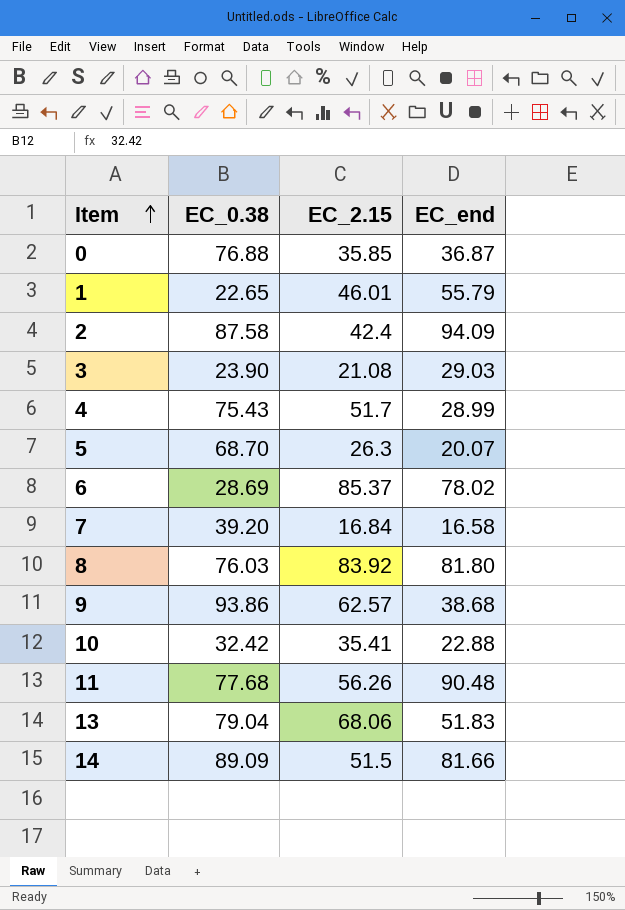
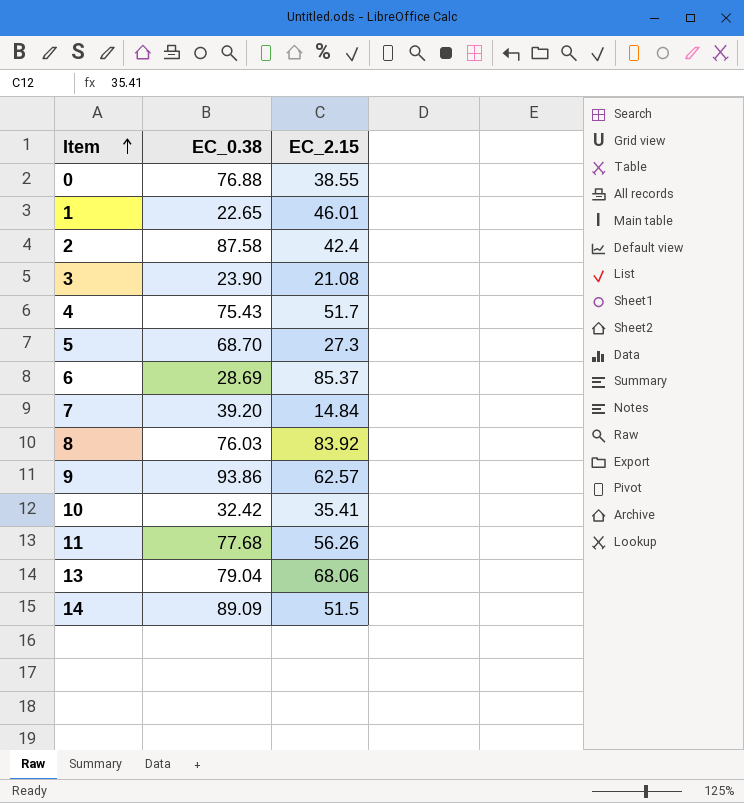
column EC_end | position: 4 -> none
0 | EC_2.15: 35.85 -> 38.55
5 | EC_2.15: 26.3 -> 27.3
7 | EC_2.15: 16.84 -> 14.84

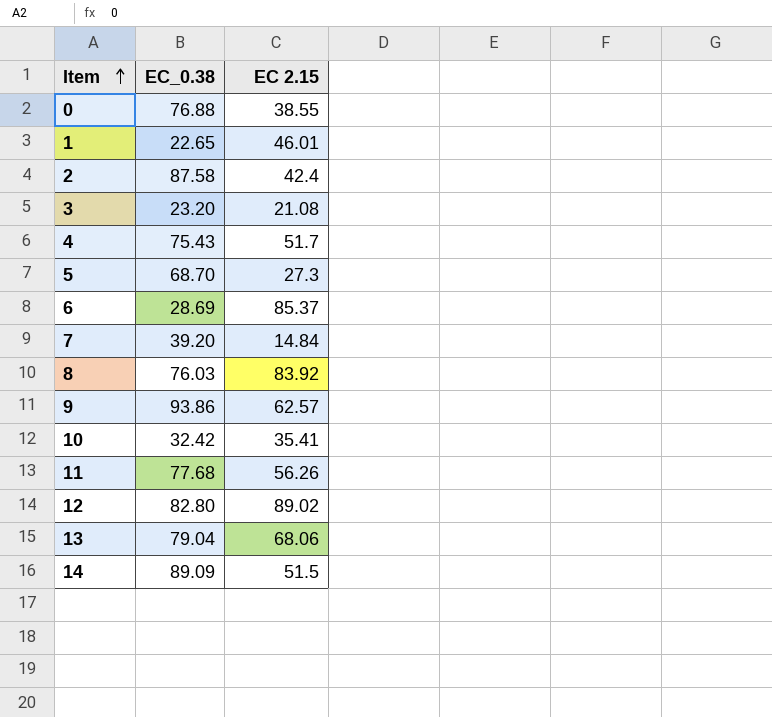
column name: EC_2.15 -> EC 2.15
3 | EC_0.38: 23.90 -> 23.20
row 12: none -> 82.80 | 89.02

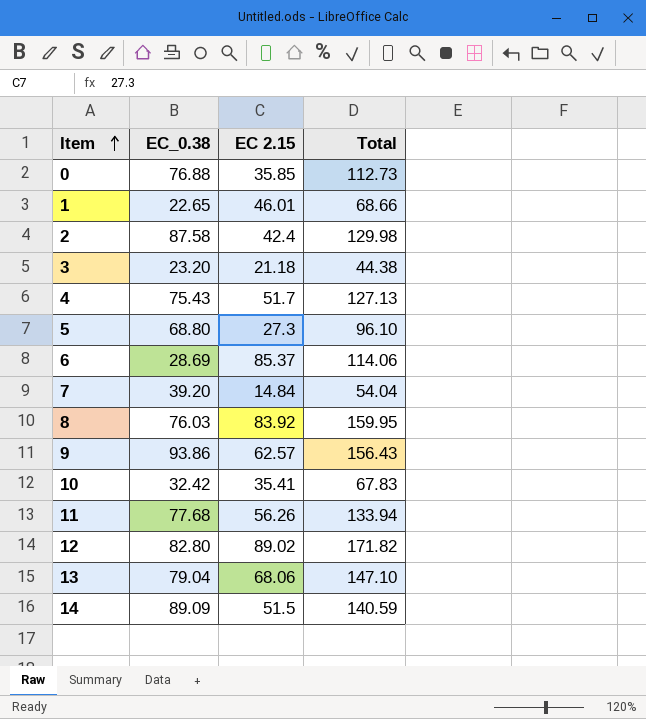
column Total | formula: none -> [EC_0.38] + [EC 2.15]
0 | EC 2.15: 38.55 -> 35.85
3 | EC 2.15: 21.08 -> 21.18
5 | EC_0.38: 68.70 -> 68.80

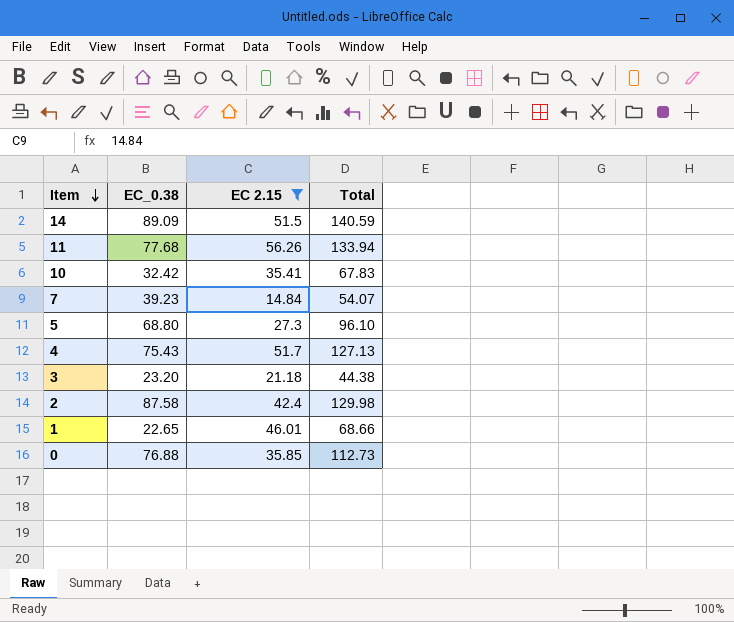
filter: none -> EC 2.15 <= 56.26
row order: Item ascending -> Item descending
7 | EC_0.38: 39.20 -> 39.23
7 | Total: 54.04 -> 54.07

